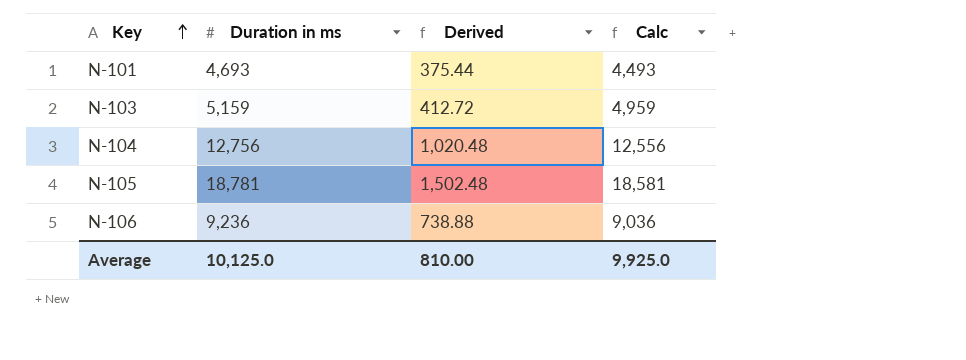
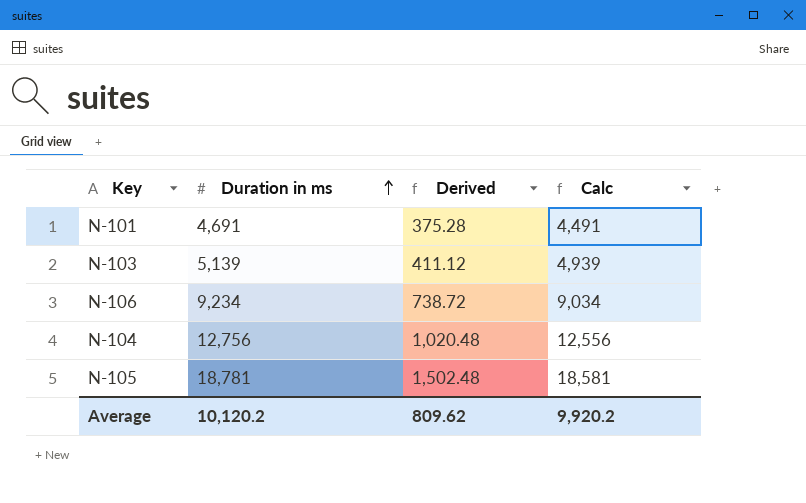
row order: Key ascending -> Duration in ms ascending
N-101 | Duration in ms: 4,693 -> 4,691
N-101 | Derived: 375.44 -> 375.28
N-101 | Calc: 4,493 -> 4,491
N-103 | Duration in ms: 5,159 -> 5,139
N-103 | Derived: 412.72 -> 411.12
N-103 | Calc: 4,959 -> 4,939
N-106 | Duration in ms: 9,236 -> 9,234
N-106 | Derived: 738.88 -> 738.72
N-106 | Calc: 9,036 -> 9,034
Average | Duration in ms: 10,125.0 -> 10,120.2
Average | Derived: 810.00 -> 809.62
Average | Calc: 9,925.0 -> 9,920.2

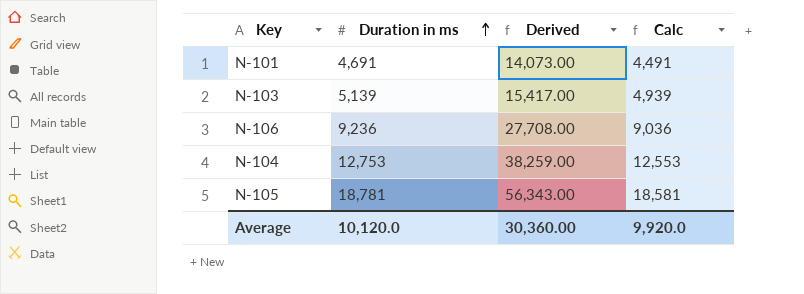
column Derived | formula: [Duration in ms] * 0.08 -> [Duration in ms] * 3
N-106 | Duration in ms: 9,234 -> 9,236
N-106 | Calc: 9,034 -> 9,036
N-104 | Duration in ms: 12,756 -> 12,753
N-104 | Calc: 12,556 -> 12,553
Average | Duration in ms: 10,120.2 -> 10,120.0
Average | Derived: 809.62 -> 30,360.00
Average | Calc: 9,920.2 -> 9,920.0

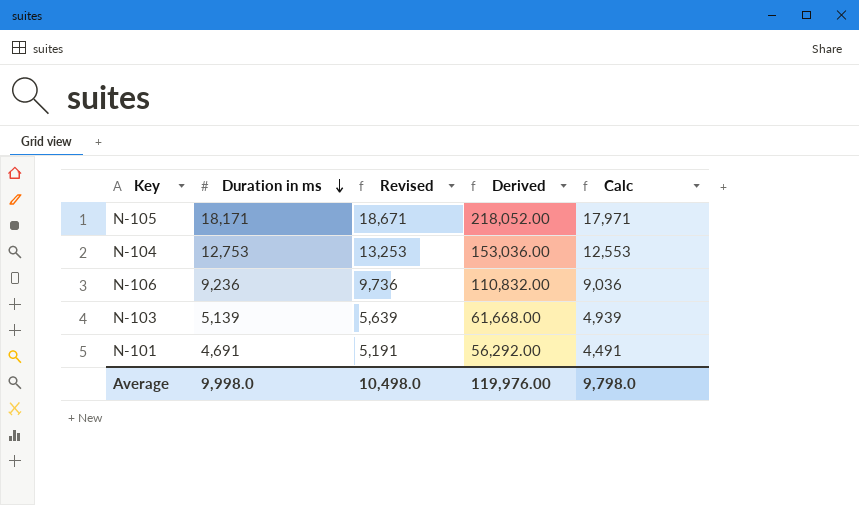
row order: Duration in ms ascending -> Duration in ms descending
column Revised | formula: none -> [Duration in ms] + 500
column Derived | formula: [Duration in ms] * 3 -> [Duration in ms] * 12
N-105 | Duration in ms: 18,781 -> 18,171
N-105 | Calc: 18,581 -> 17,971
Average | Duration in ms: 10,120.0 -> 9,998.0
Average | Derived: 30,360.00 -> 119,976.00
Average | Calc: 9,920.0 -> 9,798.0

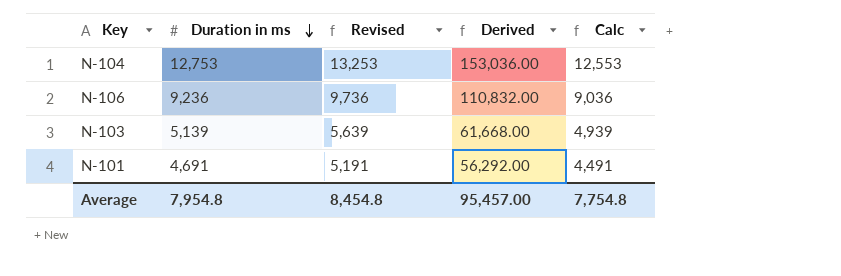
row N-105: 18,171 | 18,671 | 218,052.00 | 17,971 -> none
Average | Duration in ms: 9,998.0 -> 7,954.8
Average | Revised: 10,498.0 -> 8,454.8
Average | Derived: 119,976.00 -> 95,457.00
Average | Calc: 9,798.0 -> 7,754.8

